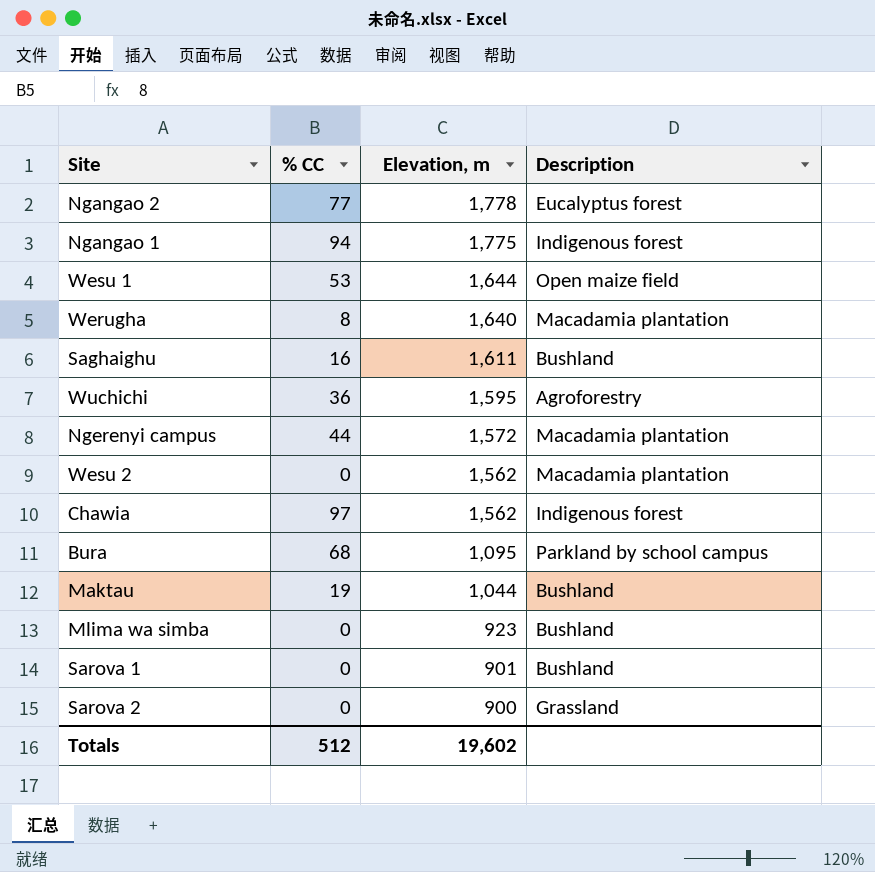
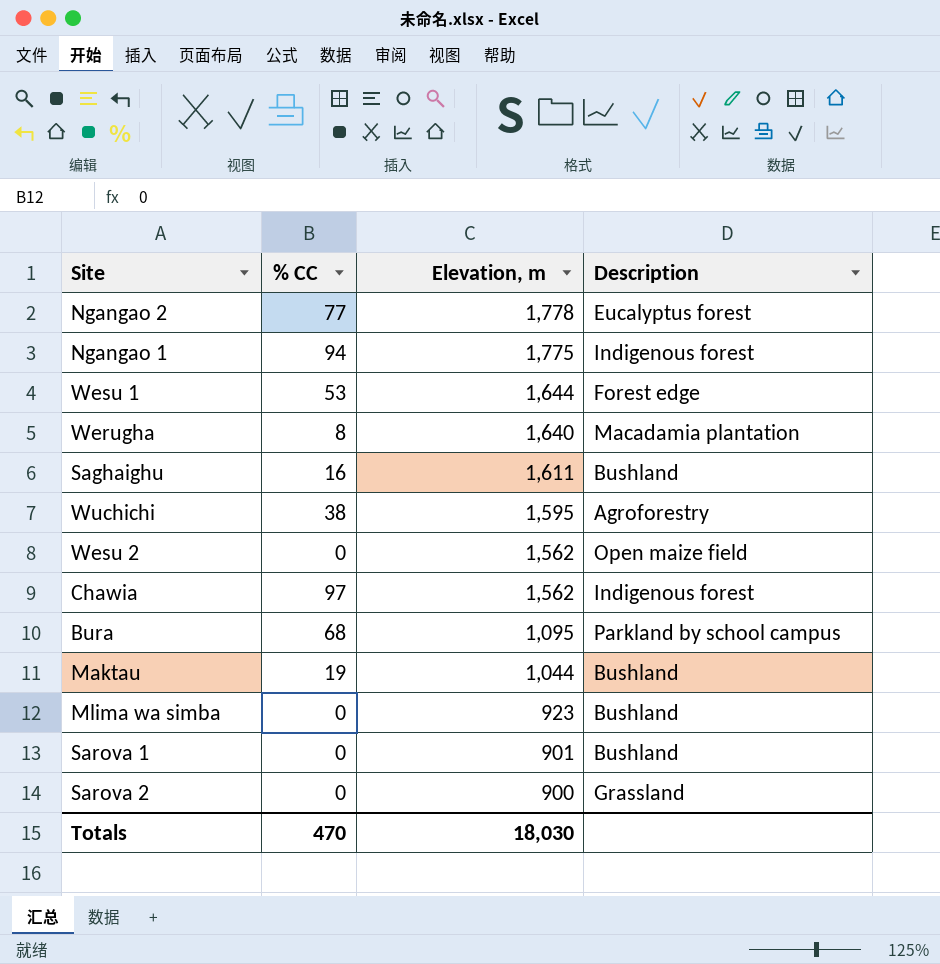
row Ngerenyi campus: 44 | 1,572 | Macadamia plantation -> none
Wesu 1 | Description: Open maize field -> Forest edge
Wuchichi | % CC: 36 -> 38
Wesu 2 | Description: Macadamia plantation -> Open maize field
Totals | % CC: 512 -> 470
Totals | Elevation, m: 19,602 -> 18,030

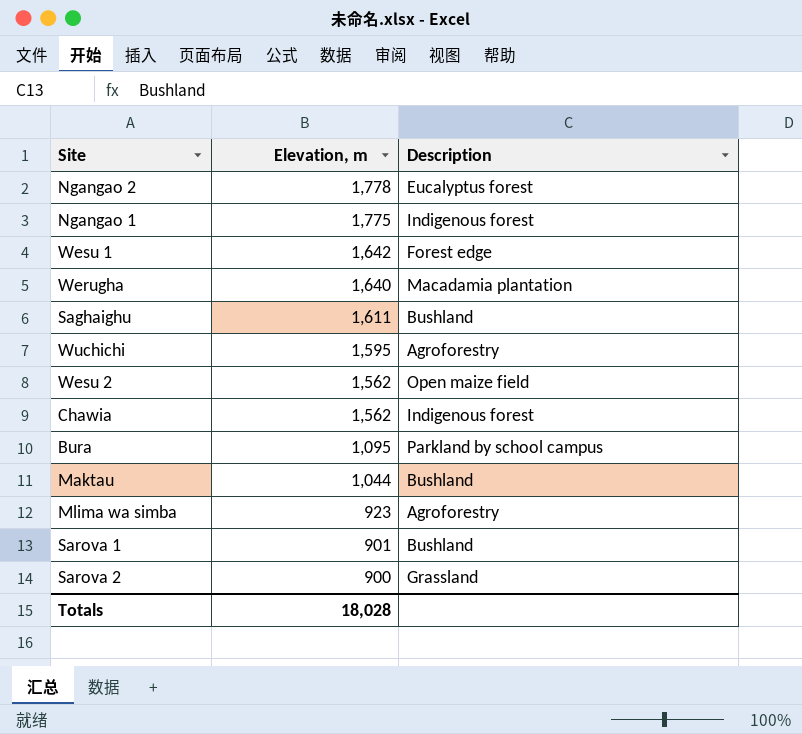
column % CC | position: 2 -> none
Wesu 1 | Elevation, m: 1,644 -> 1,642
Mlima wa simba | Description: Bushland -> Agroforestry
Totals | Elevation, m: 18,030 -> 18,028

